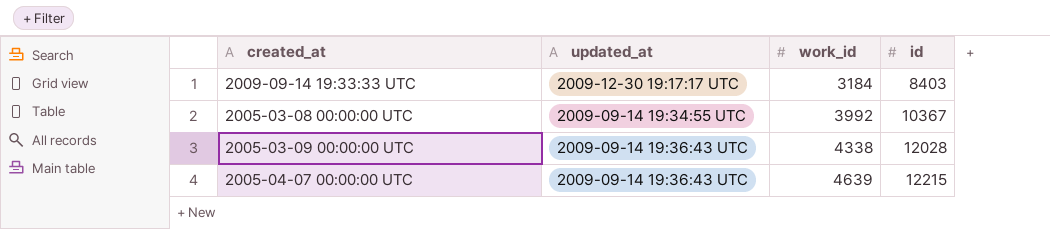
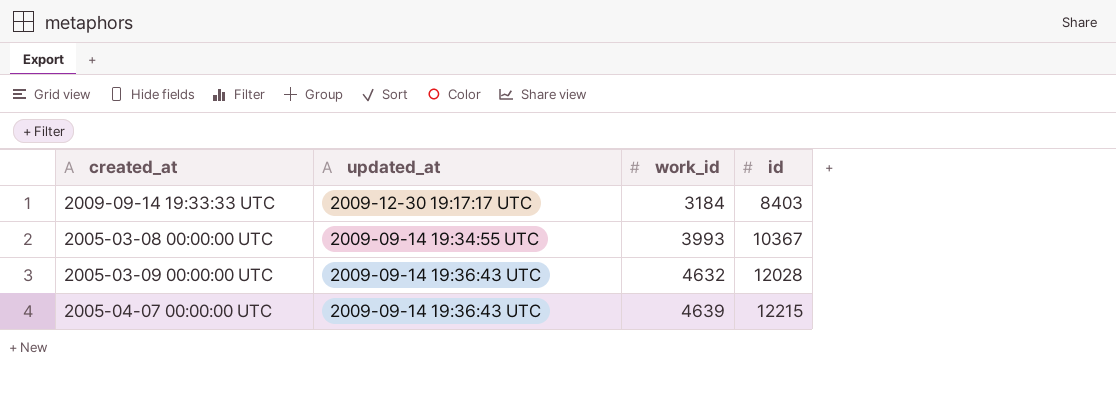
2005-03-08 00:00:00 UTC | work_id: 3992 -> 3993
2005-03-09 00:00:00 UTC | work_id: 4338 -> 4632

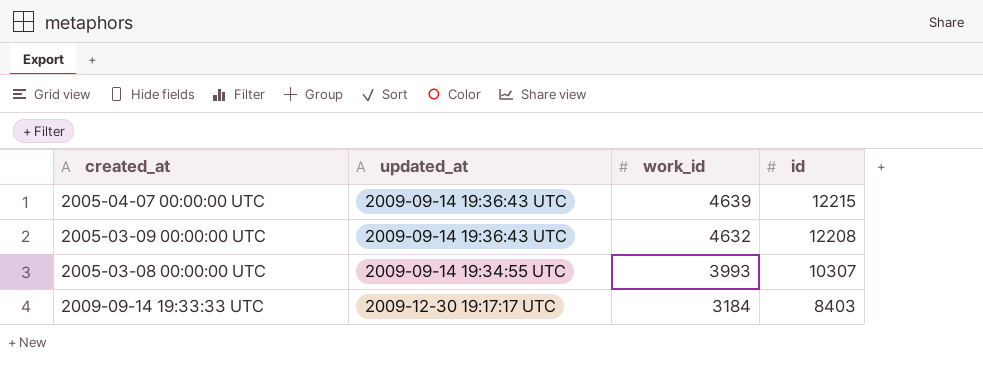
row order: work_id ascending -> work_id descending
2005-03-09 00:00:00 UTC | id: 12028 -> 12208
2005-03-08 00:00:00 UTC | id: 10367 -> 10307

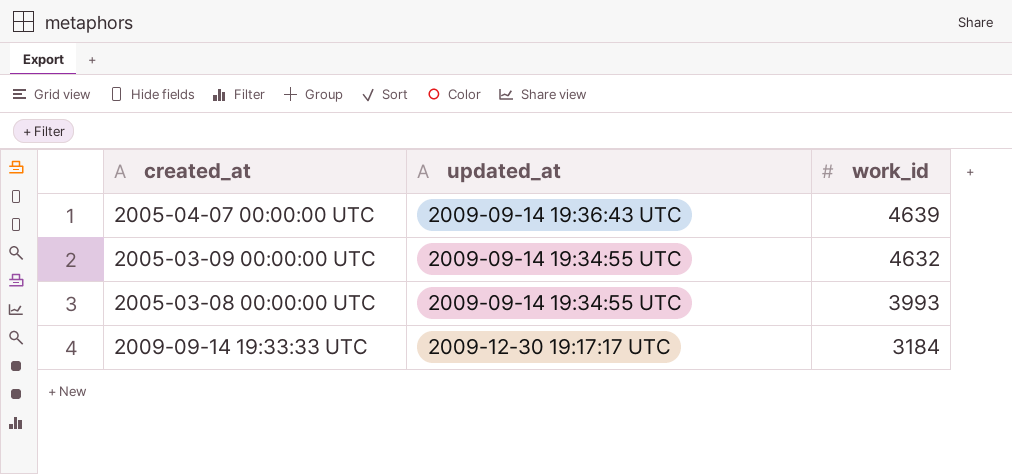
column id | position: 4 -> none
2005-03-09 00:00:00 UTC | updated_at: 2009-09-14 19:36:43 UTC -> 2009-09-14 19:34:55 UTC

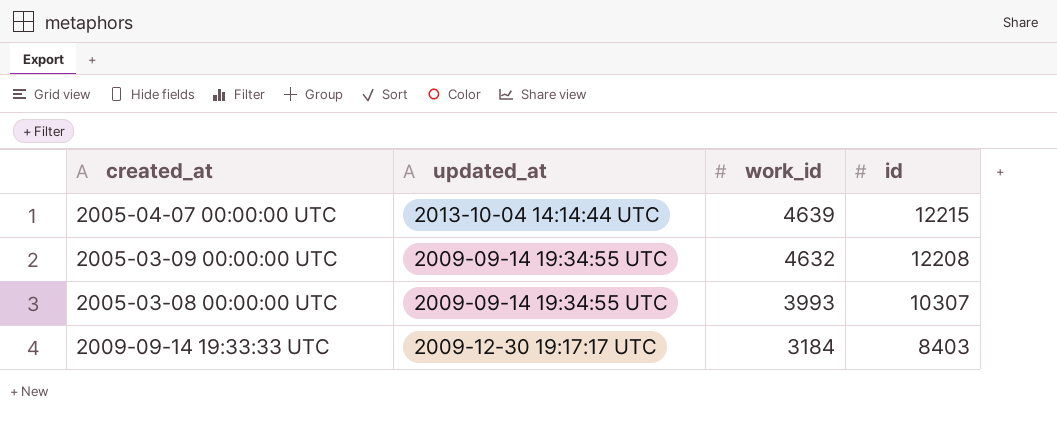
column id | position: none -> 4
2005-04-07 00:00:00 UTC | updated_at: 2009-09-14 19:36:43 UTC -> 2013-10-04 14:14:44 UTC

